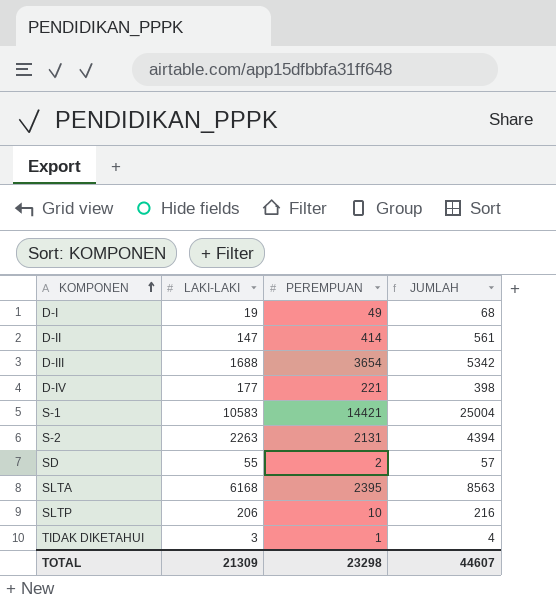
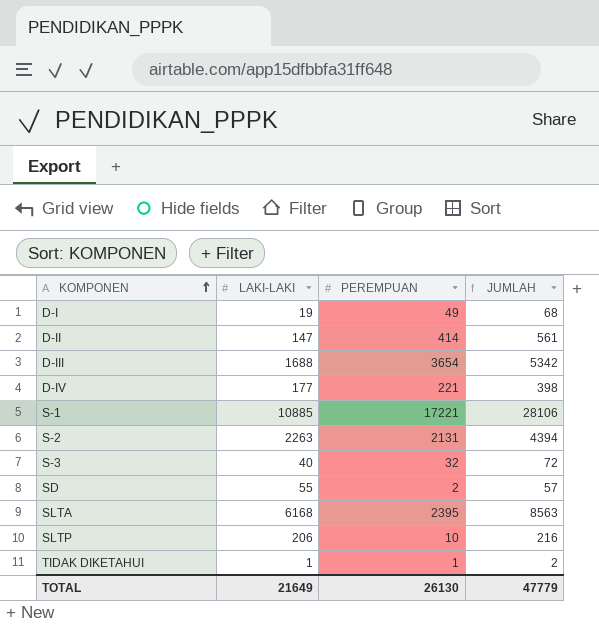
S-1 | LAKI-LAKI: 10583 -> 10885
S-1 | PEREMPUAN: 14421 -> 17221
S-1 | JUMLAH: 25004 -> 28106
row S-3: none -> 40 | 32 | 72
TIDAK DIKETAHUI | LAKI-LAKI: 3 -> 1
TIDAK DIKETAHUI | JUMLAH: 4 -> 2
TOTAL | LAKI-LAKI: 21309 -> 21649
TOTAL | PEREMPUAN: 23298 -> 26130
TOTAL | JUMLAH: 44607 -> 47779

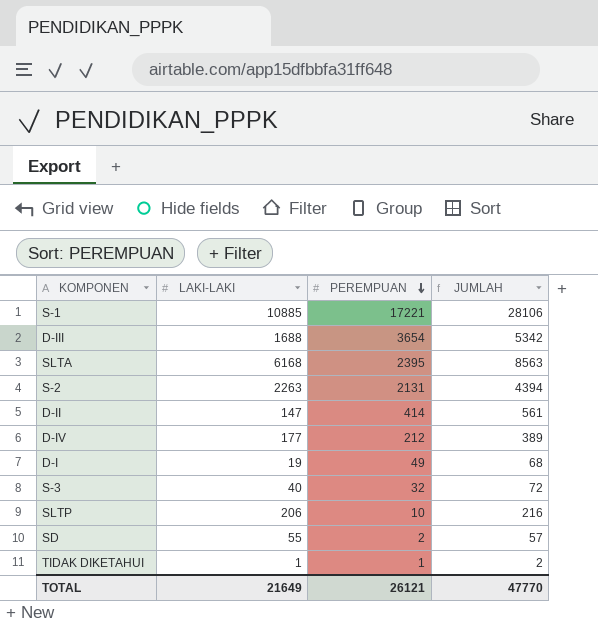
row order: KOMPONEN ascending -> PEREMPUAN descending
D-IV | PEREMPUAN: 221 -> 212
D-IV | JUMLAH: 398 -> 389
TOTAL | PEREMPUAN: 26130 -> 26121
TOTAL | JUMLAH: 47779 -> 47770

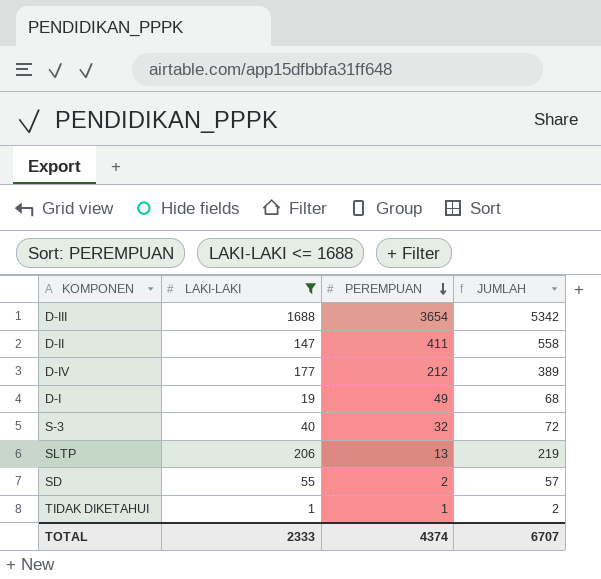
filter: none -> LAKI-LAKI <= 1688
D-II | PEREMPUAN: 414 -> 411
D-II | JUMLAH: 561 -> 558
SLTP | PEREMPUAN: 10 -> 13
SLTP | JUMLAH: 216 -> 219
TOTAL | LAKI-LAKI: 21649 -> 2333
TOTAL | PEREMPUAN: 26121 -> 4374
TOTAL | JUMLAH: 47770 -> 6707

